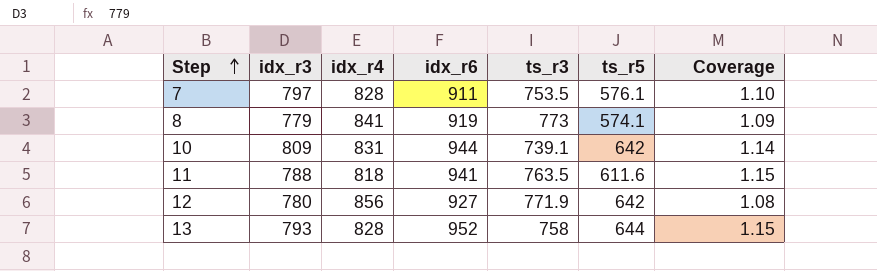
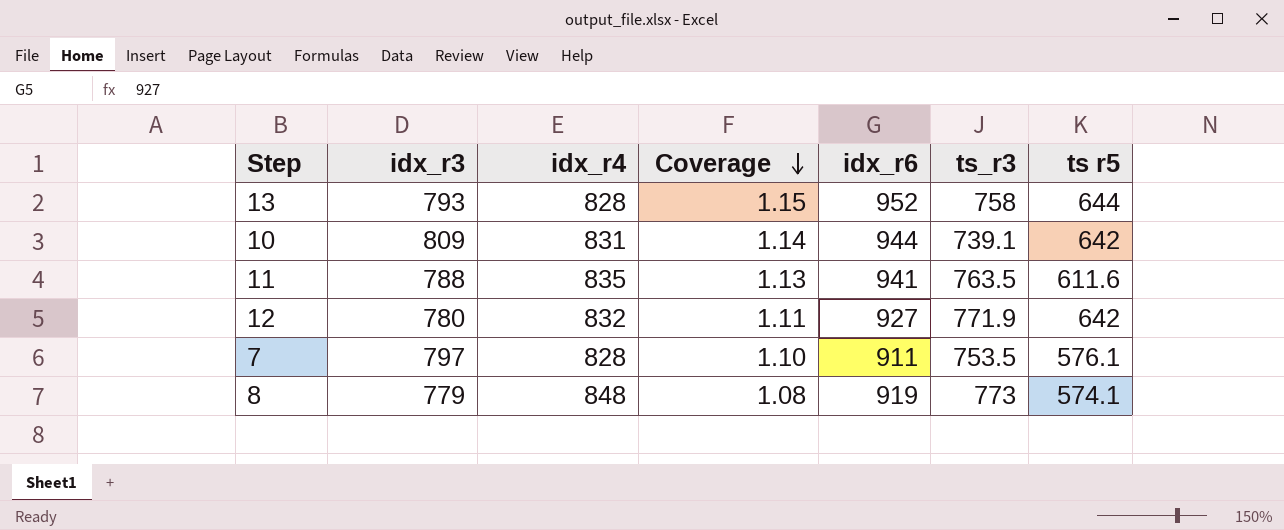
row order: Step ascending -> Coverage descending
column Coverage | position: 7 -> 4
column name: ts_r5 -> ts r5
11 | idx_r4: 818 -> 835
11 | Coverage: 1.15 -> 1.13
12 | idx_r4: 856 -> 832
12 | Coverage: 1.08 -> 1.11
8 | idx_r4: 841 -> 848
8 | Coverage: 1.09 -> 1.08

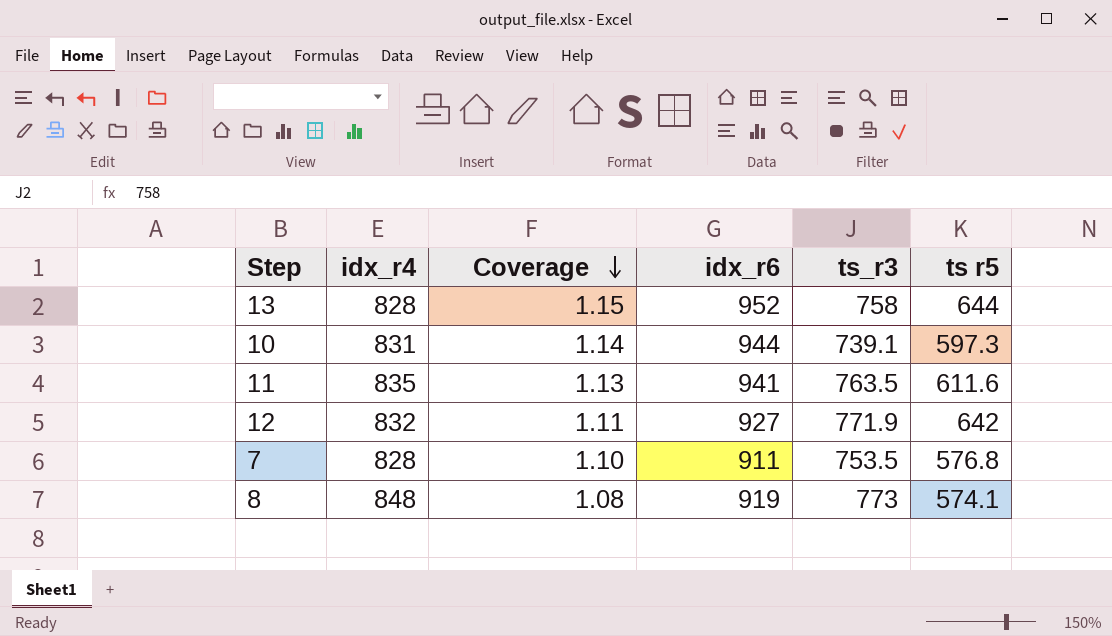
column idx_r3 | position: 2 -> none
10 | ts r5: 642 -> 597.3
7 | ts r5: 576.1 -> 576.8

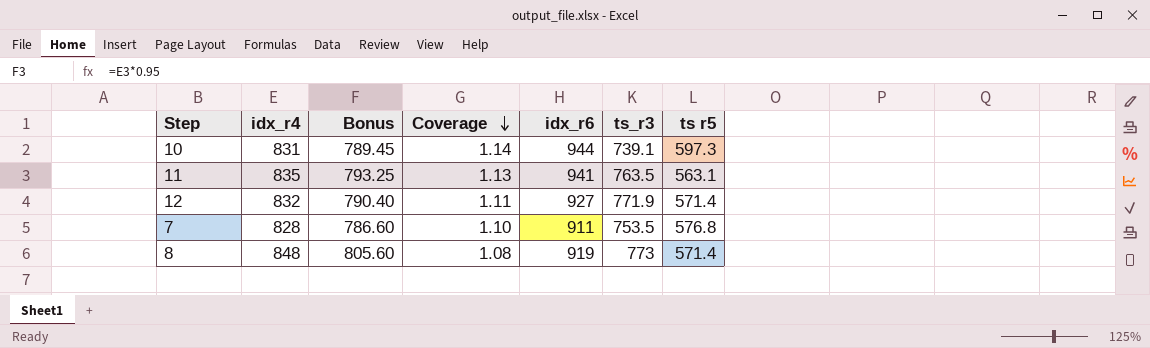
column Bonus | formula: none -> [idx_r4] * 0.95
row 13: 828 | 1.15 | 952 | 758 | 644 -> none
11 | ts r5: 611.6 -> 563.1
12 | ts r5: 642 -> 571.4
8 | ts r5: 574.1 -> 571.4

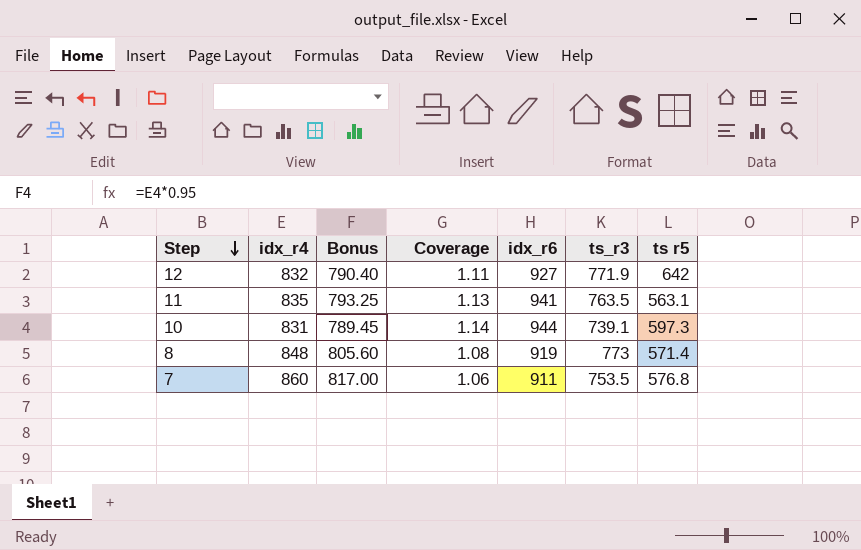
row order: Coverage descending -> Step descending
12 | ts r5: 571.4 -> 642
7 | idx_r4: 828 -> 860
7 | Bonus: 786.60 -> 817.00
7 | Coverage: 1.10 -> 1.06

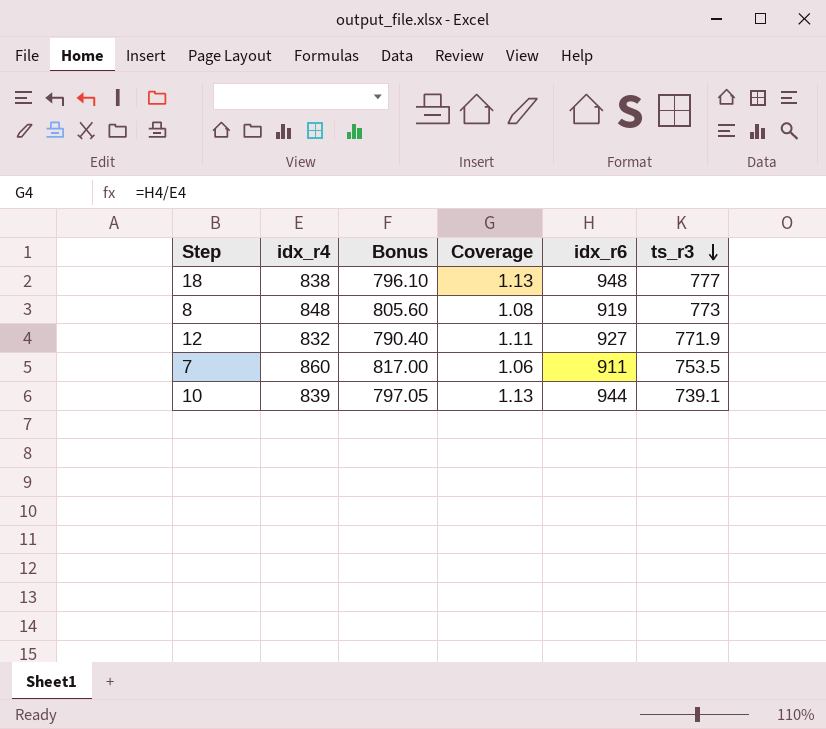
row order: Step descending -> ts_r3 descending
column ts r5 | position: 7 -> none
row 11: 835 | 793.25 | 1.13 | 941 | 763.5 | 563.1 -> none
row 18: none -> 838 | 796.10 | 1.13 | 948 | 777
10 | idx_r4: 831 -> 839
10 | Bonus: 789.45 -> 797.05
10 | Coverage: 1.14 -> 1.13

